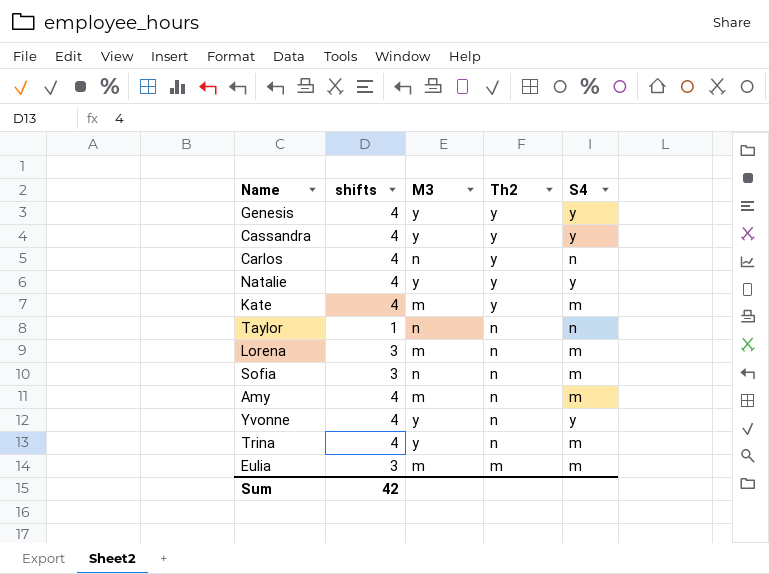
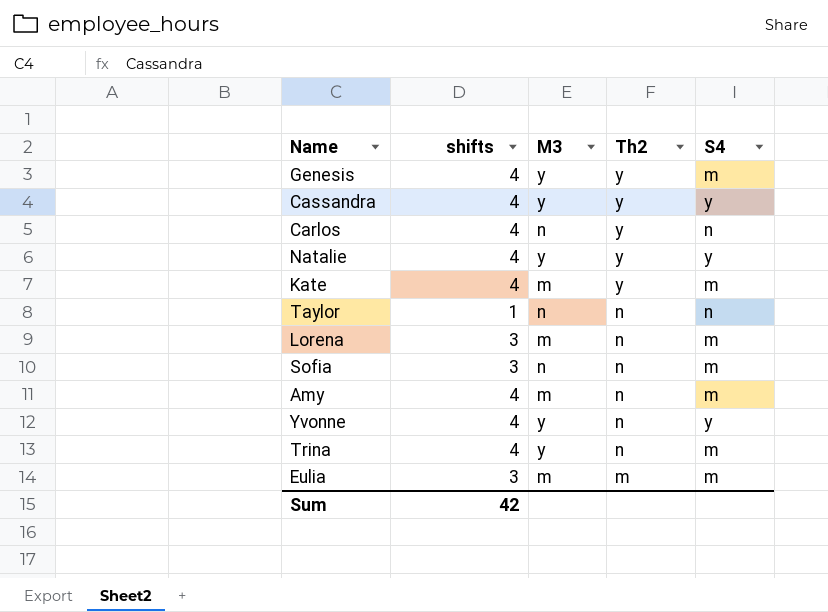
Genesis | S4: y -> m

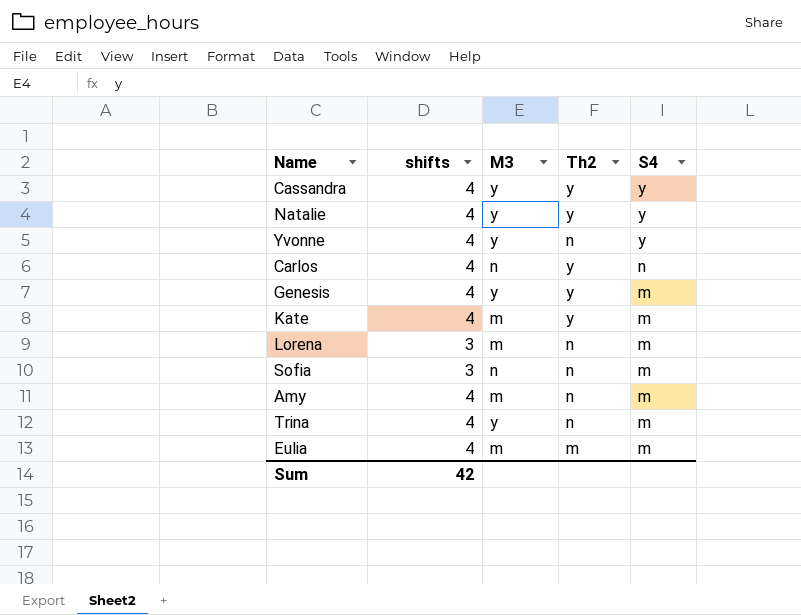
row order: Th2 descending -> S4 descending
row Taylor: 1 | n | n | n -> none
Eulia | shifts: 3 -> 4

